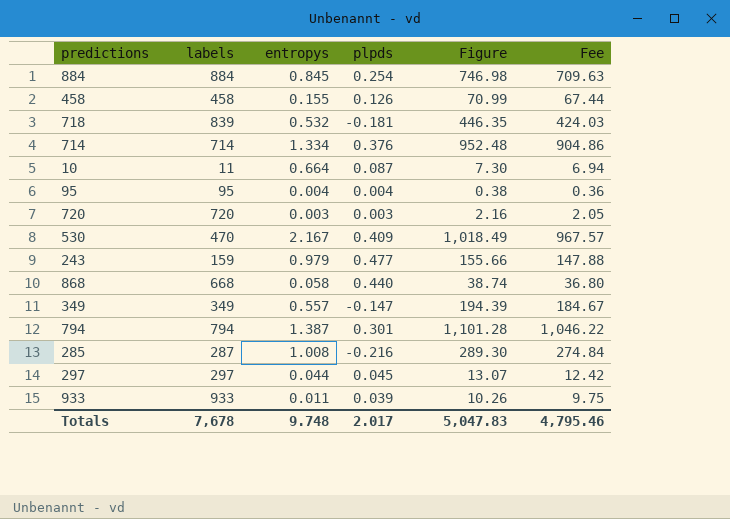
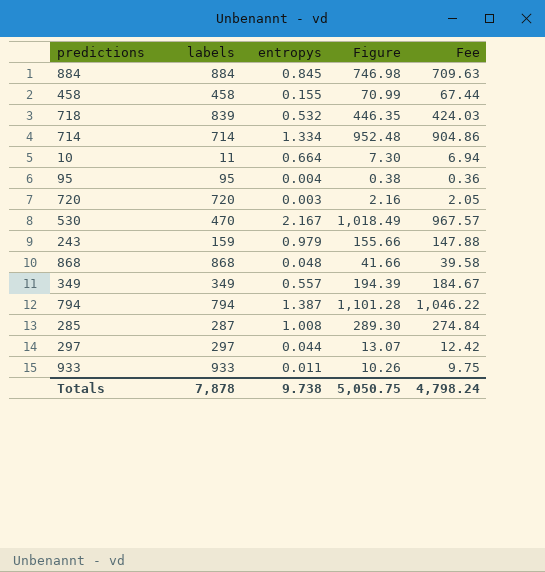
column plpds | position: 4 -> none
868 | labels: 668 -> 868
868 | entropys: 0.058 -> 0.048
868 | Figure: 38.74 -> 41.66
868 | Fee: 36.80 -> 39.58
Totals | labels: 7,678 -> 7,878
Totals | entropys: 9.748 -> 9.738
Totals | Figure: 5,047.83 -> 5,050.75
Totals | Fee: 4,795.46 -> 4,798.24

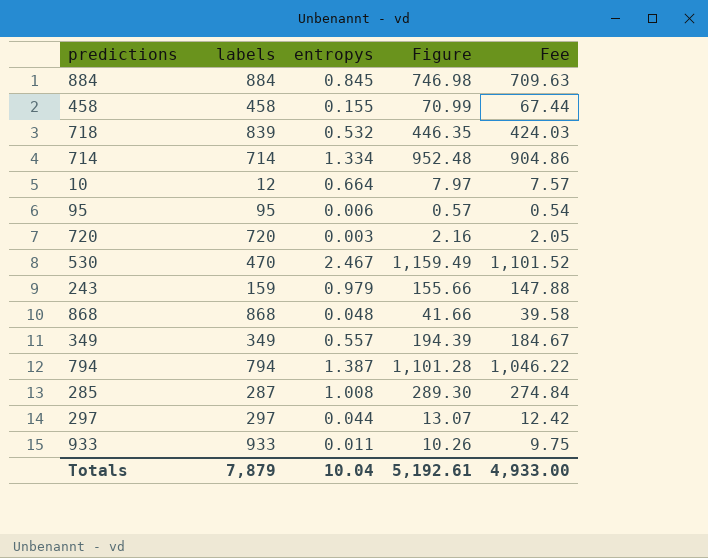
10 | labels: 11 -> 12
10 | Figure: 7.30 -> 7.97
10 | Fee: 6.94 -> 7.57
95 | entropys: 0.004 -> 0.006
95 | Figure: 0.38 -> 0.57
95 | Fee: 0.36 -> 0.54
530 | entropys: 2.167 -> 2.467
530 | Figure: 1,018.49 -> 1,159.49
530 | Fee: 967.57 -> 1,101.52
Totals | labels: 7,878 -> 7,879
Totals | entropys: 9.738 -> 10.04
Totals | Figure: 5,050.75 -> 5,192.61
Totals | Fee: 4,798.24 -> 4,933.00

